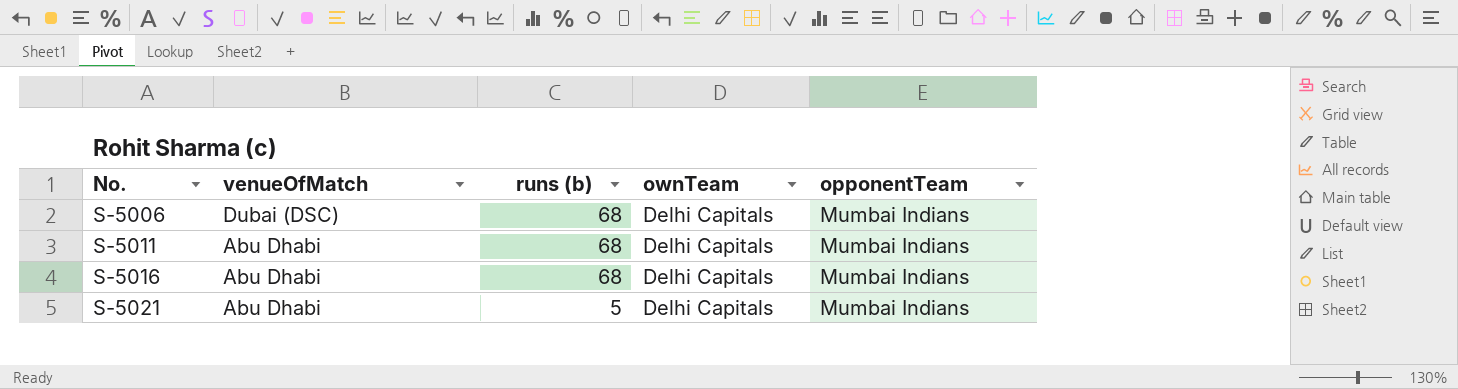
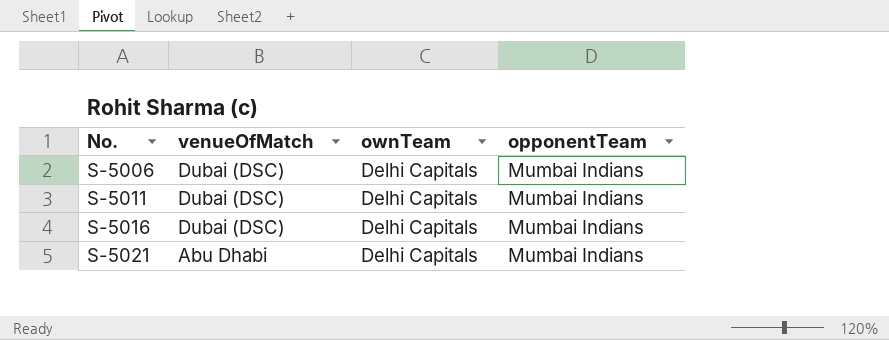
column runs (b) | position: 3 -> none
S-5011 | venueOfMatch: Abu Dhabi -> Dubai (DSC)
S-5016 | venueOfMatch: Abu Dhabi -> Dubai (DSC)

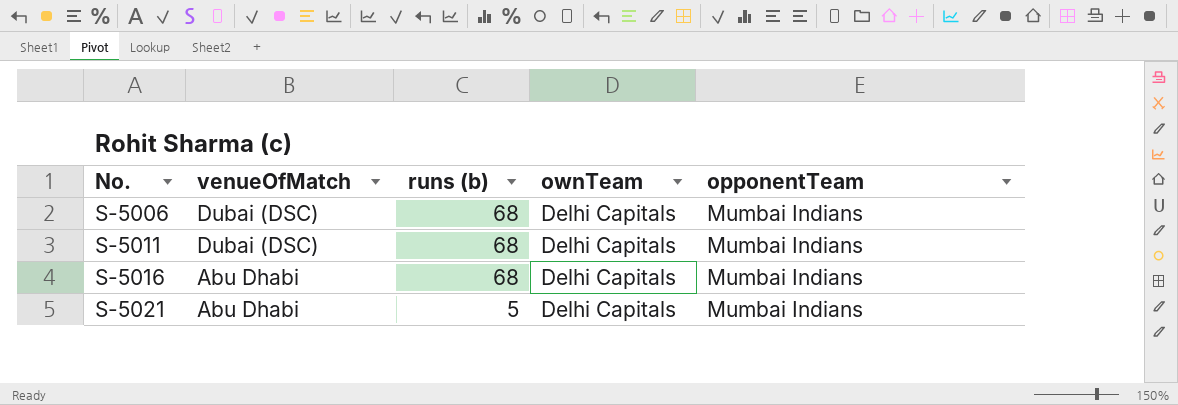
column runs (b) | position: none -> 3
S-5016 | venueOfMatch: Dubai (DSC) -> Abu Dhabi

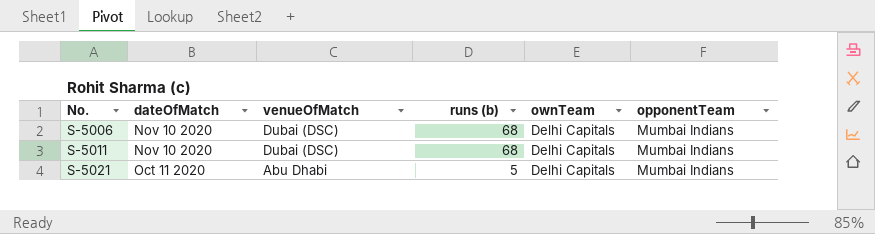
column dateOfMatch | position: none -> 2
row S-5016: Abu Dhabi | 68 | Delhi Capitals | Mumbai Indians -> none

